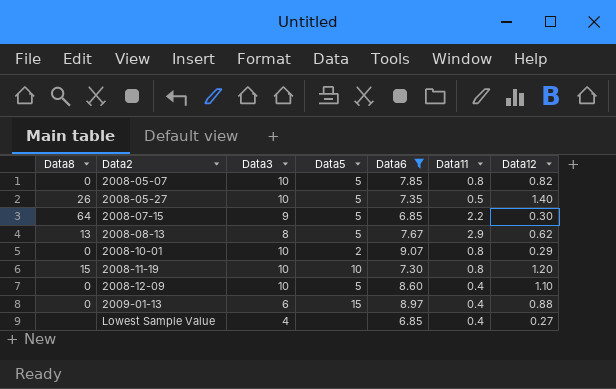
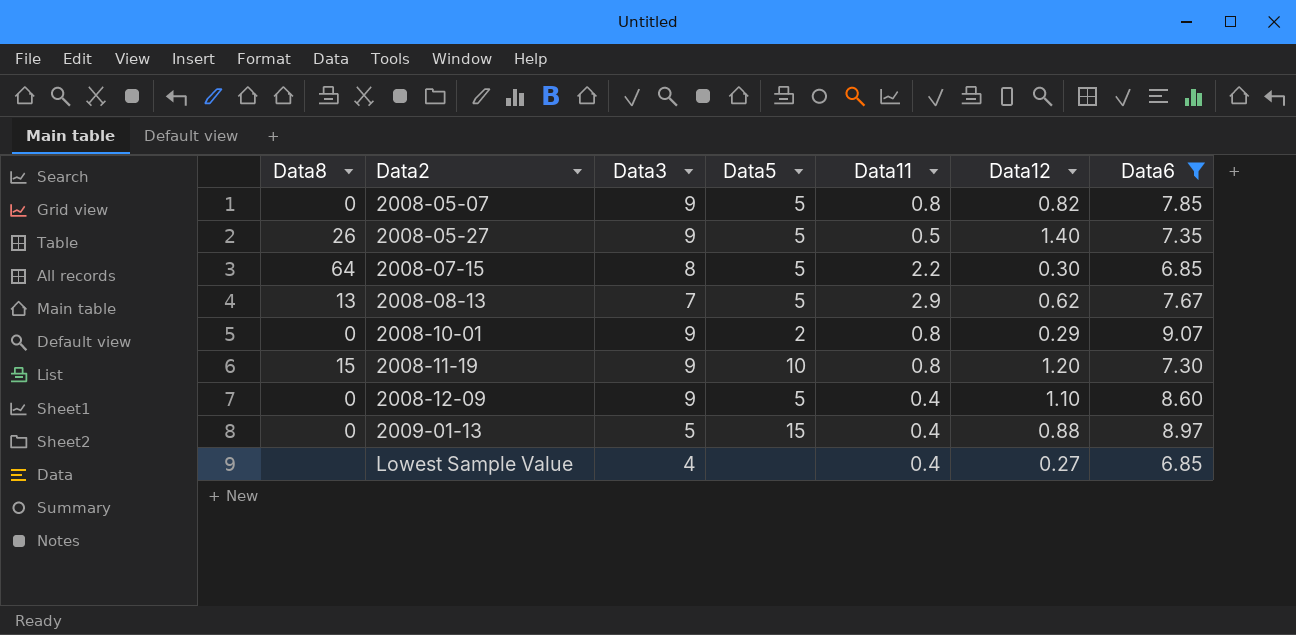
column Data6 | position: 5 -> 7
2008-05-07 | Data3: 10 -> 9
2008-05-27 | Data3: 10 -> 9
2008-07-15 | Data3: 9 -> 8
2008-08-13 | Data3: 8 -> 7
2008-10-01 | Data3: 10 -> 9
2008-11-19 | Data3: 10 -> 9
2008-12-09 | Data3: 10 -> 9
2009-01-13 | Data3: 6 -> 5

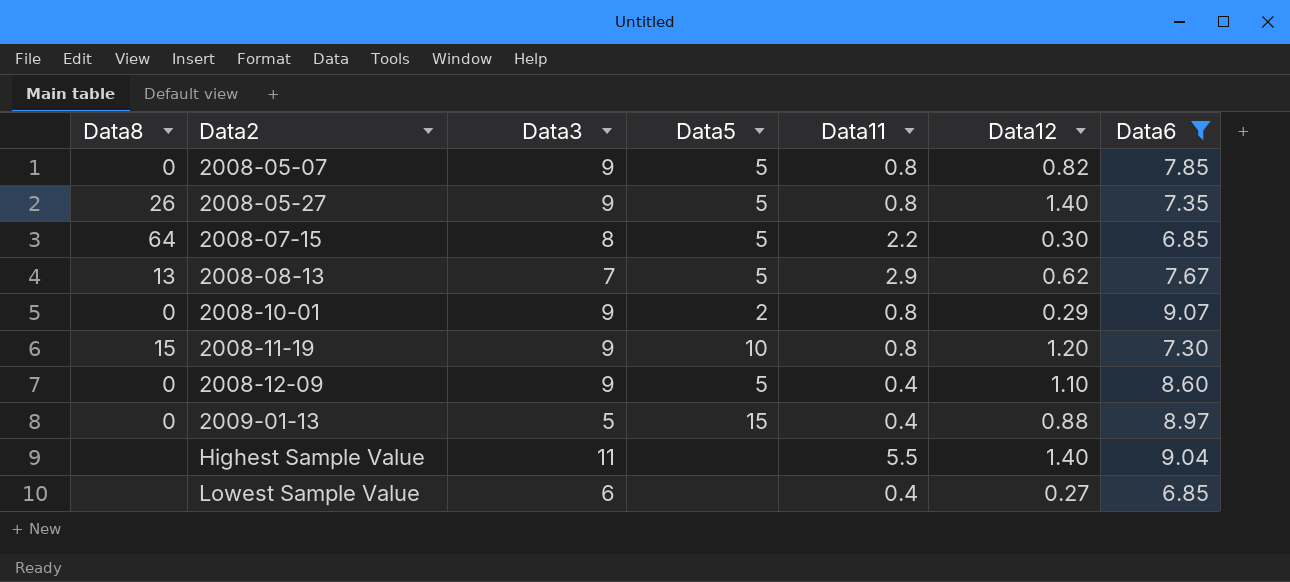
2008-05-27 | Data11: 0.5 -> 0.8
row Highest Sample Value: none -> none | 11 | none | 5.5 | 1.40 | 9.04
Lowest Sample Value | Data3: 4 -> 6

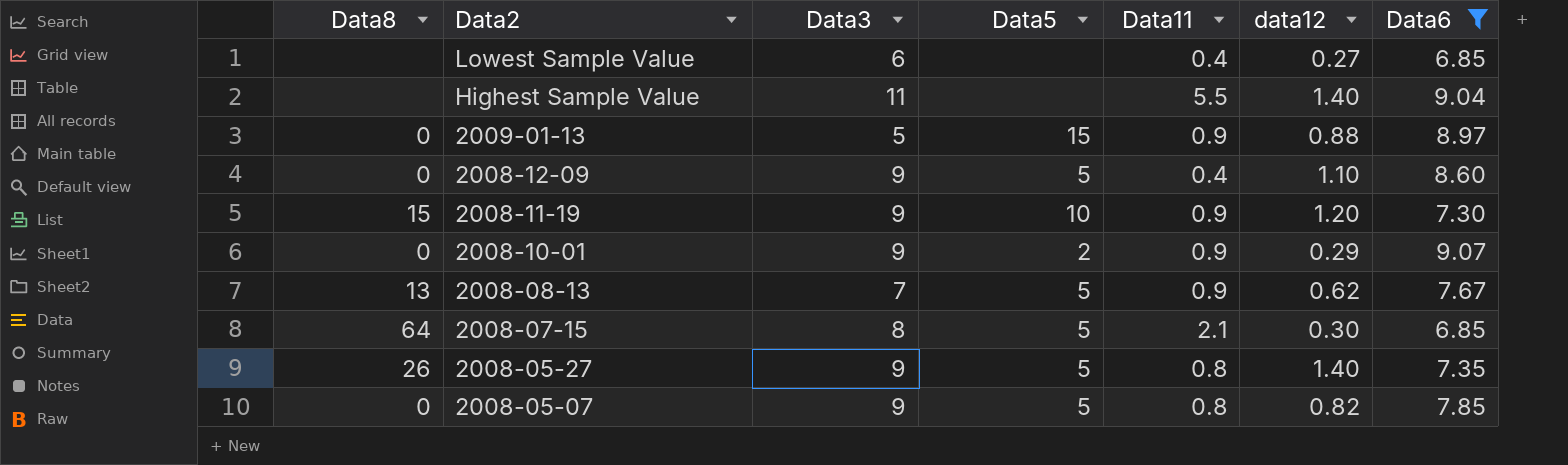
row order: Data2 ascending -> Data2 descending
column name: Data12 -> data12
2009-01-13 | Data11: 0.4 -> 0.9
2008-11-19 | Data11: 0.8 -> 0.9
2008-10-01 | Data11: 0.8 -> 0.9
2008-08-13 | Data11: 2.9 -> 0.9
2008-07-15 | Data11: 2.2 -> 2.1

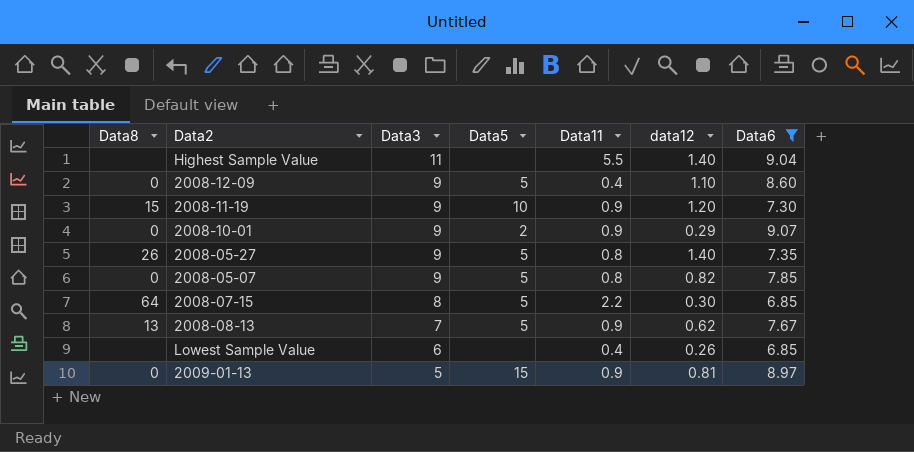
row order: Data2 descending -> Data3 descending
2008-07-15 | Data11: 2.1 -> 2.2
Lowest Sample Value | data12: 0.27 -> 0.26
2009-01-13 | data12: 0.88 -> 0.81

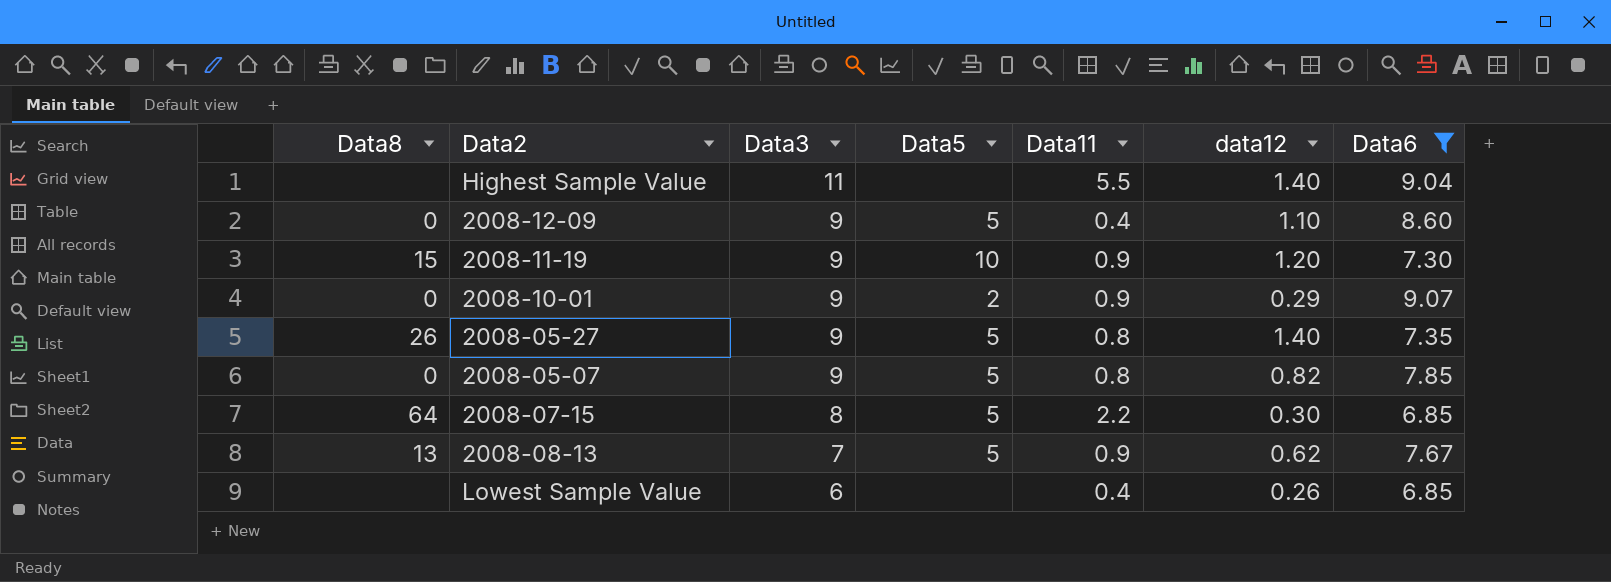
row 2009-01-13: 0 | 5 | 15 | 0.9 | 0.81 | 8.97 -> none

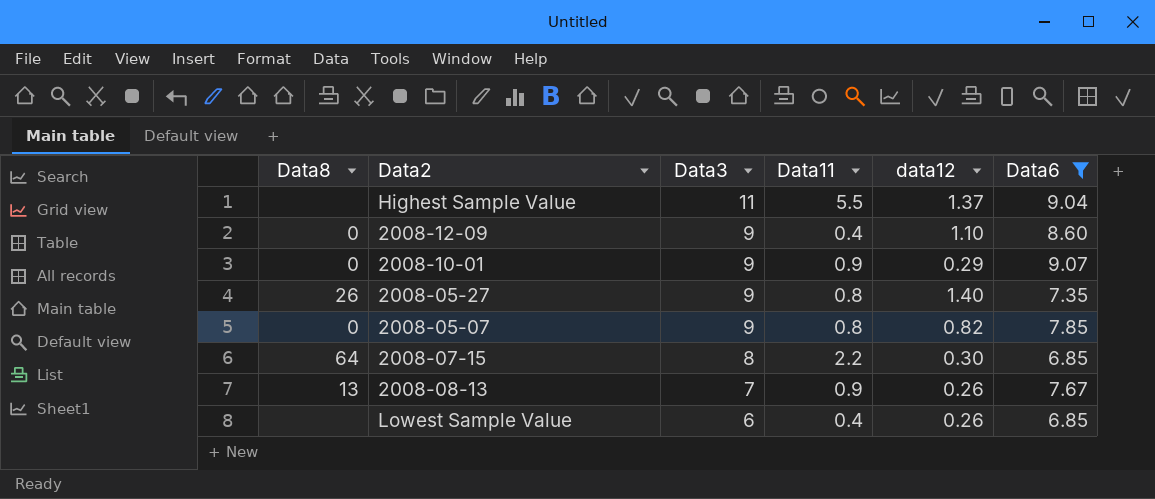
column Data5 | position: 4 -> none
row 2008-11-19: 15 | 9 | 10 | 0.9 | 1.20 | 7.30 -> none
Highest Sample Value | data12: 1.40 -> 1.37
2008-08-13 | data12: 0.62 -> 0.26

